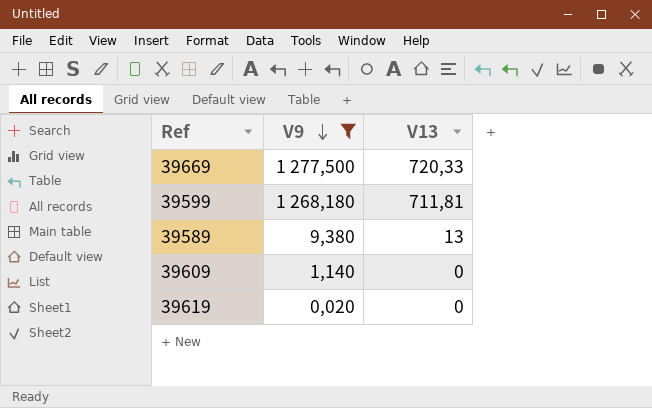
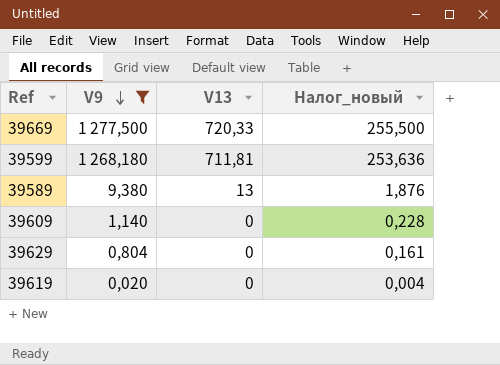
column Налог_новый | formula: none -> [V9] * 0,2
row 39629: none -> 0,804 | 0 | 0,161

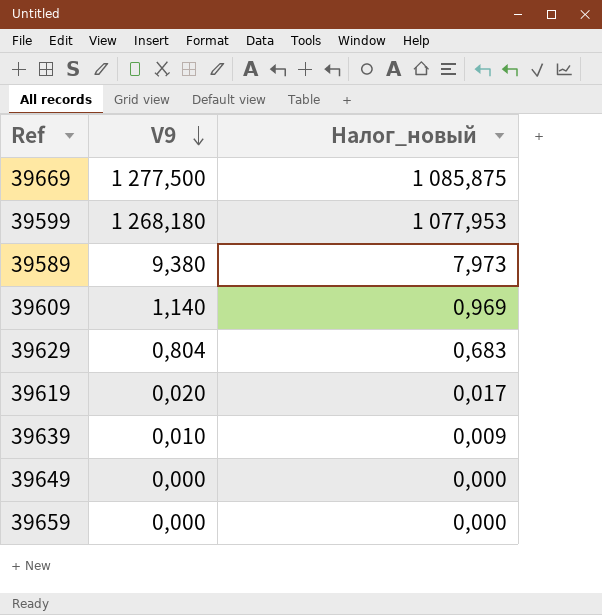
filter: V9 >= 0,020 -> none
column V13 | position: 3 -> none
column Налог_новый | formula: [V9] * 0,2 -> [V9] * 0,85

